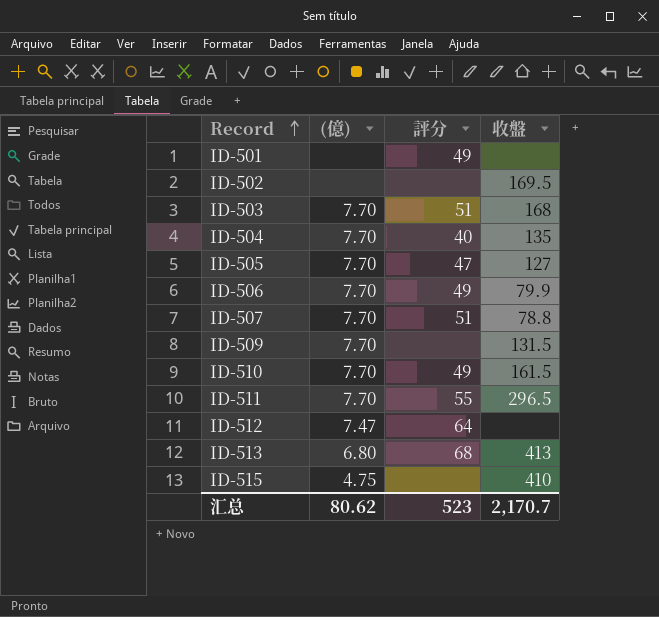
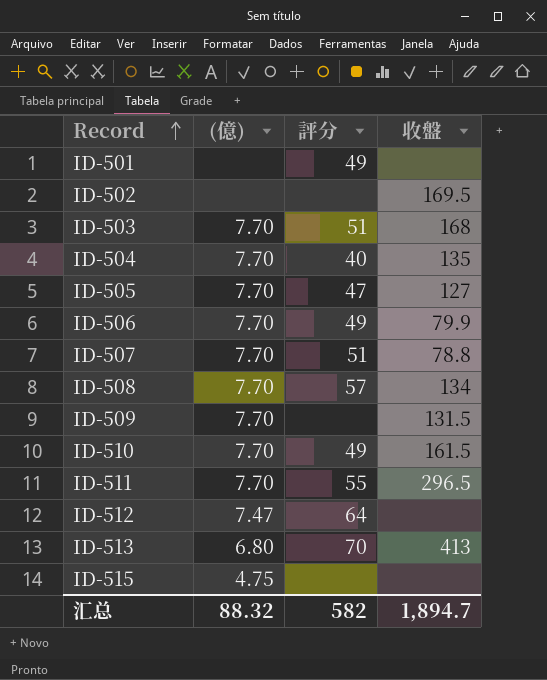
row ID-508: none -> 7.70 | 57 | 134
ID-513 | 評分: 68 -> 70
ID-515 | 收盤: 410 -> none
汇总 | (億): 80.62 -> 88.32
汇总 | 評分: 523 -> 582
汇总 | 收盤: 2,170.7 -> 1,894.7

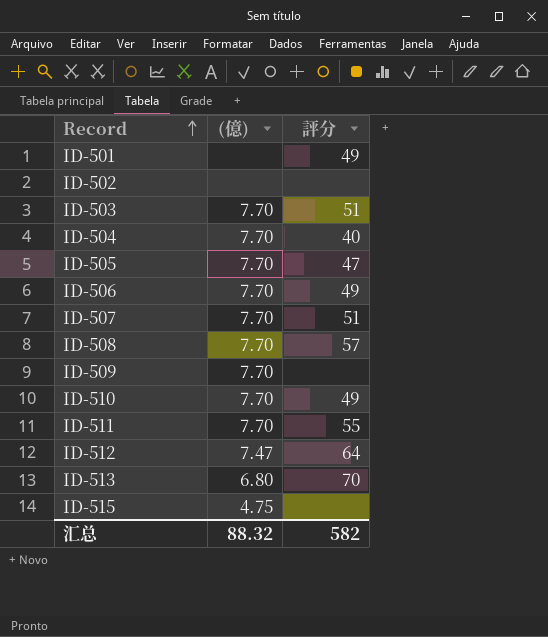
column 收盤 | position: 4 -> none

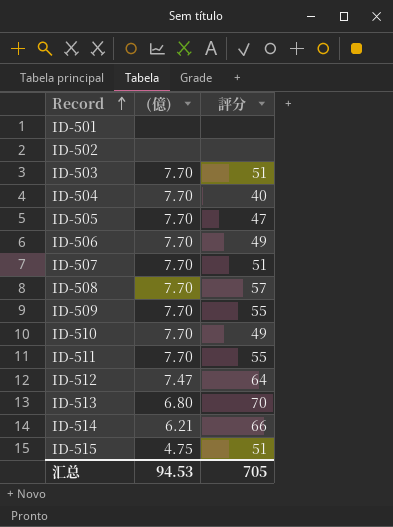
ID-501 | 評分: 49 -> none
ID-509 | 評分: none -> 55
row ID-514: none -> 6.21 | 66
ID-515 | 評分: none -> 51
汇总 | (億): 88.32 -> 94.53
汇总 | 評分: 582 -> 705

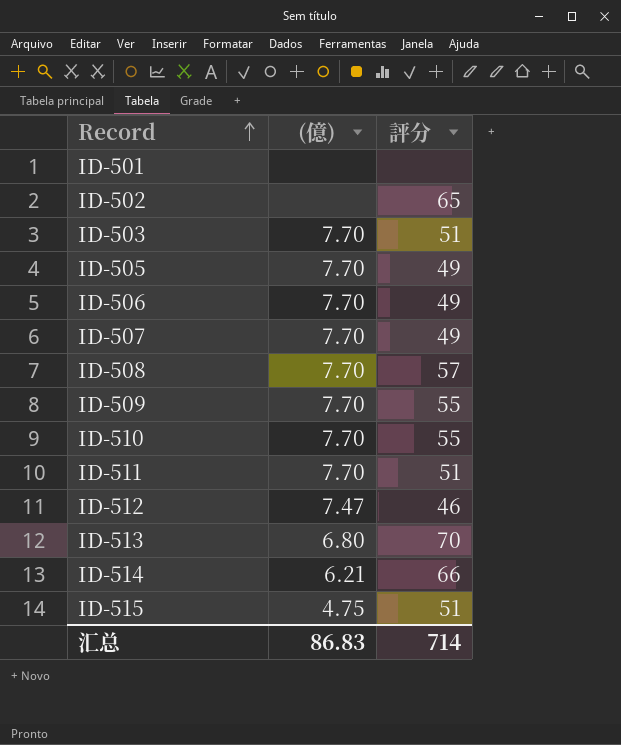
row ID-504: 7.70 | 40 -> none
ID-502 | 評分: none -> 65
ID-505 | 評分: 47 -> 49
ID-507 | 評分: 51 -> 49
ID-510 | 評分: 49 -> 55
ID-511 | 評分: 55 -> 51
ID-512 | 評分: 64 -> 46
汇总 | (億): 94.53 -> 86.83
汇总 | 評分: 705 -> 714

